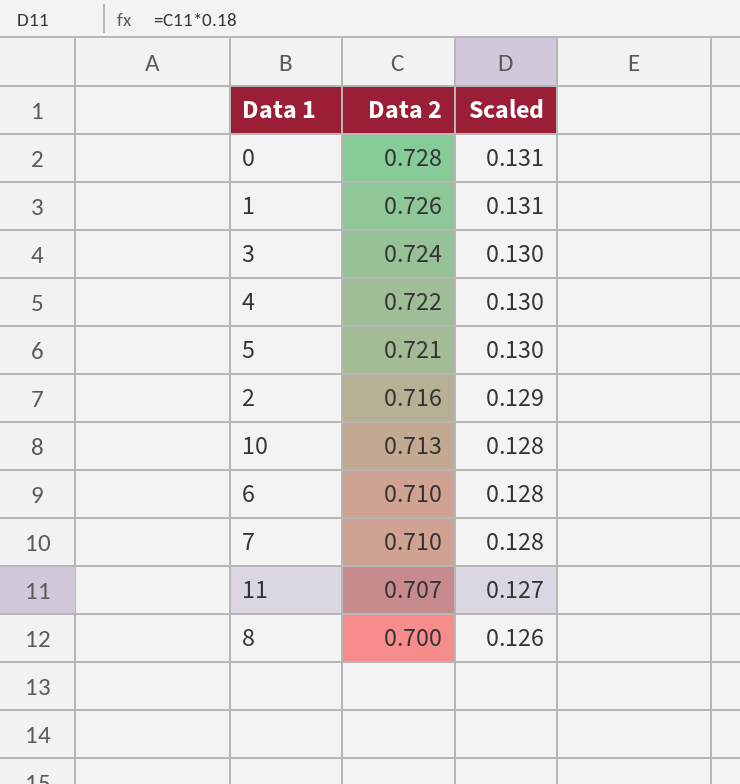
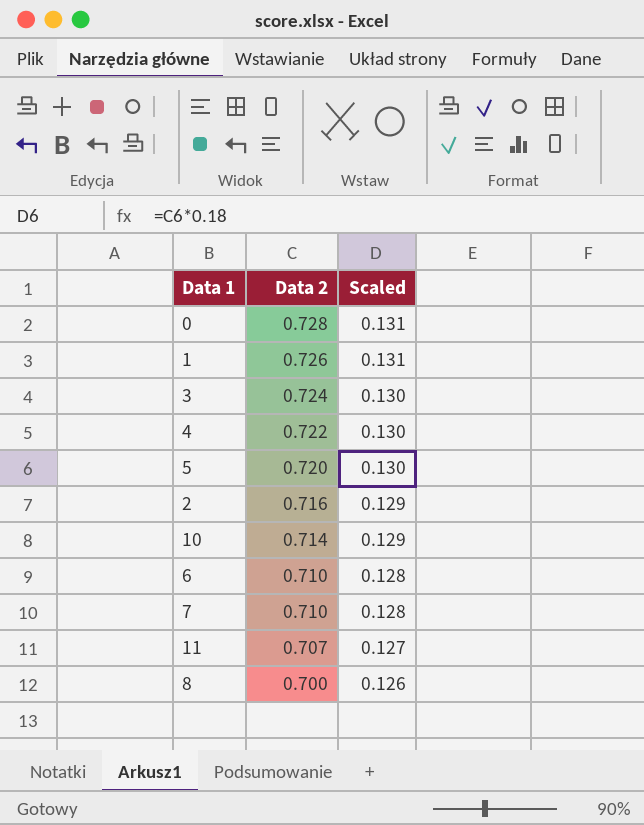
5 | Data 2: 0.721 -> 0.720
10 | Data 2: 0.713 -> 0.714
10 | Scaled: 0.128 -> 0.129

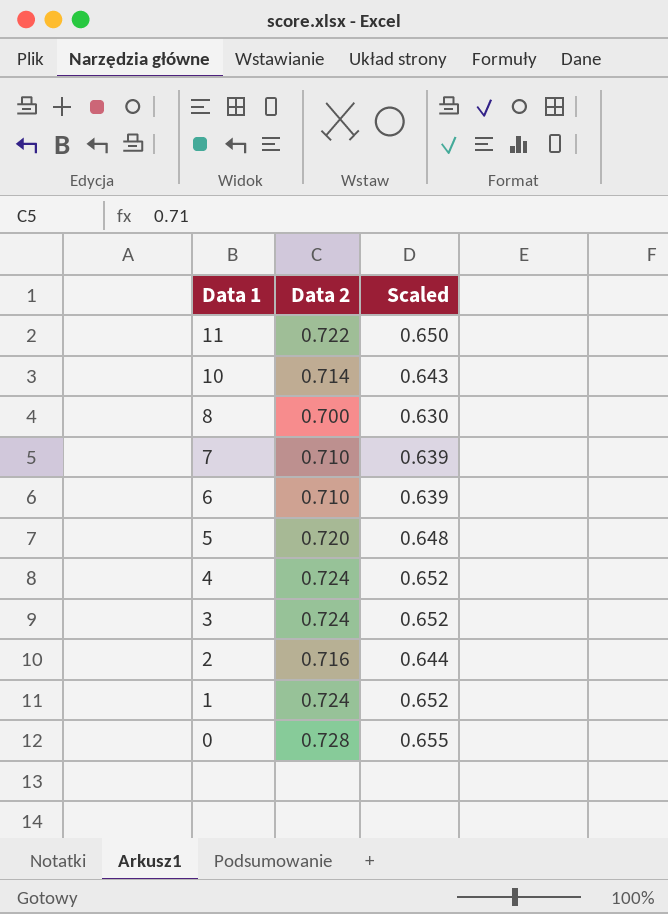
row order: Data 2 descending -> Data 1 descending
column Scaled | formula: [Data 2] * 0.18 -> [Data 2] * 0.9
11 | Data 2: 0.707 -> 0.722
4 | Data 2: 0.722 -> 0.724
1 | Data 2: 0.726 -> 0.724

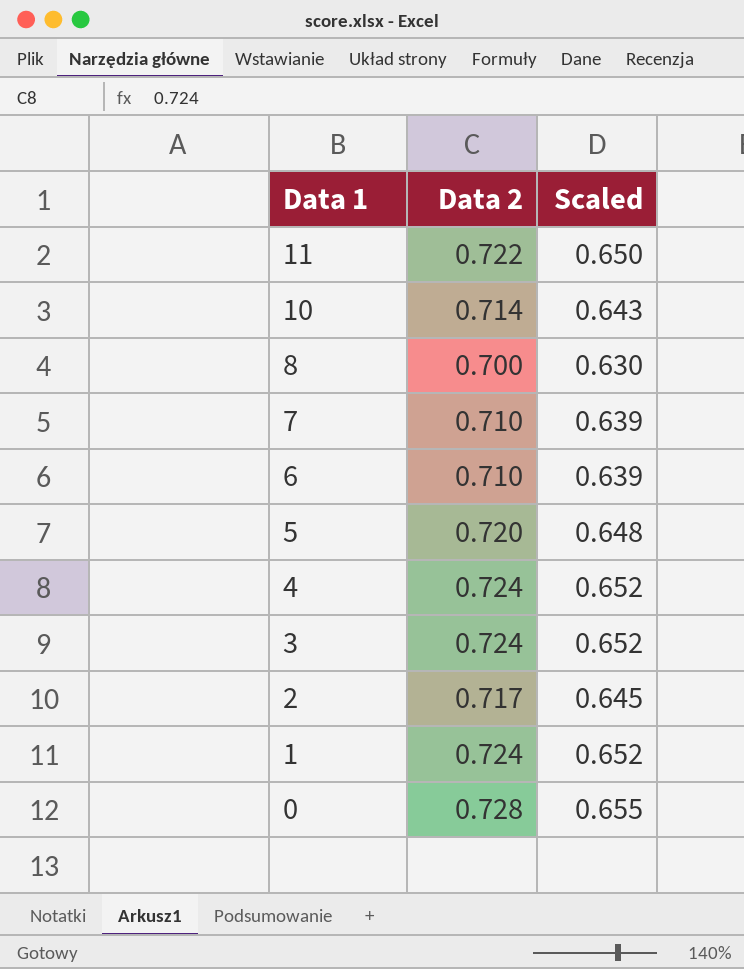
2 | Data 2: 0.716 -> 0.717
2 | Scaled: 0.644 -> 0.645

